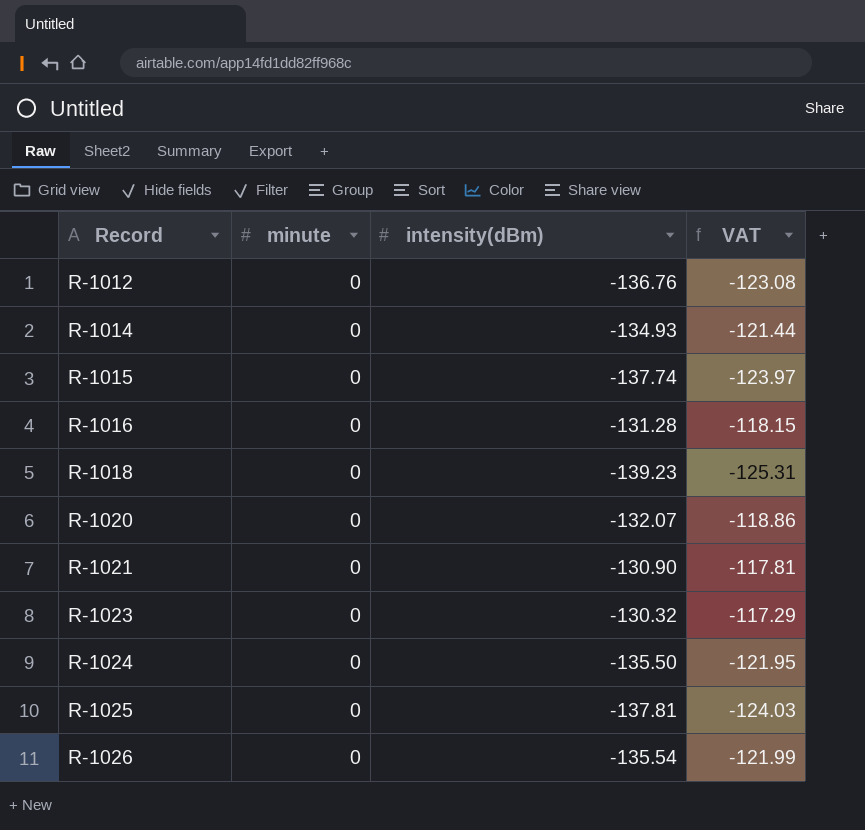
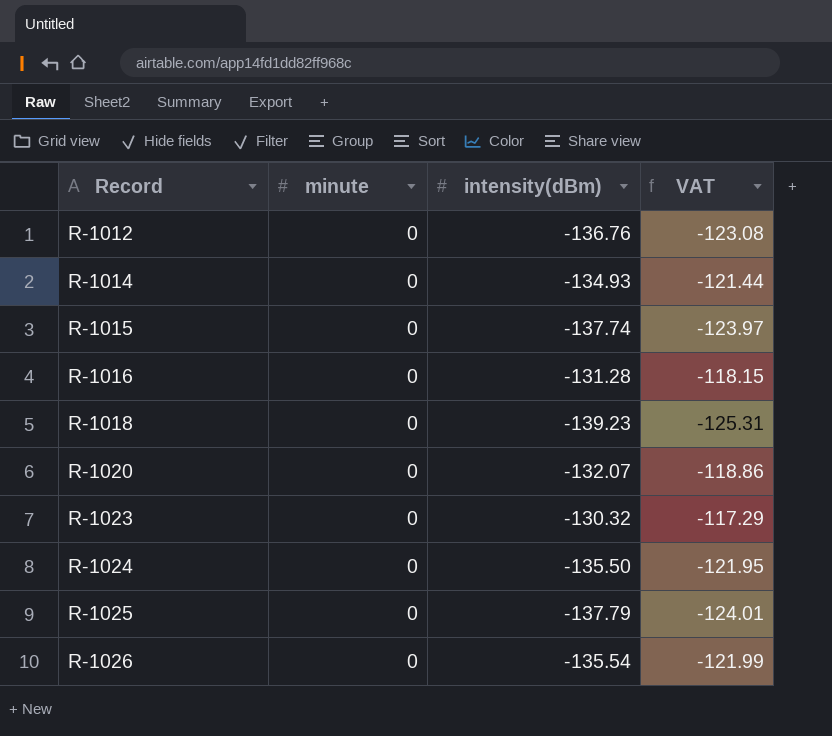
row R-1021: 0 | -130.90 | -117.81 -> none
R-1025 | intensity(dBm): -137.81 -> -137.79
R-1025 | VAT: -124.03 -> -124.01

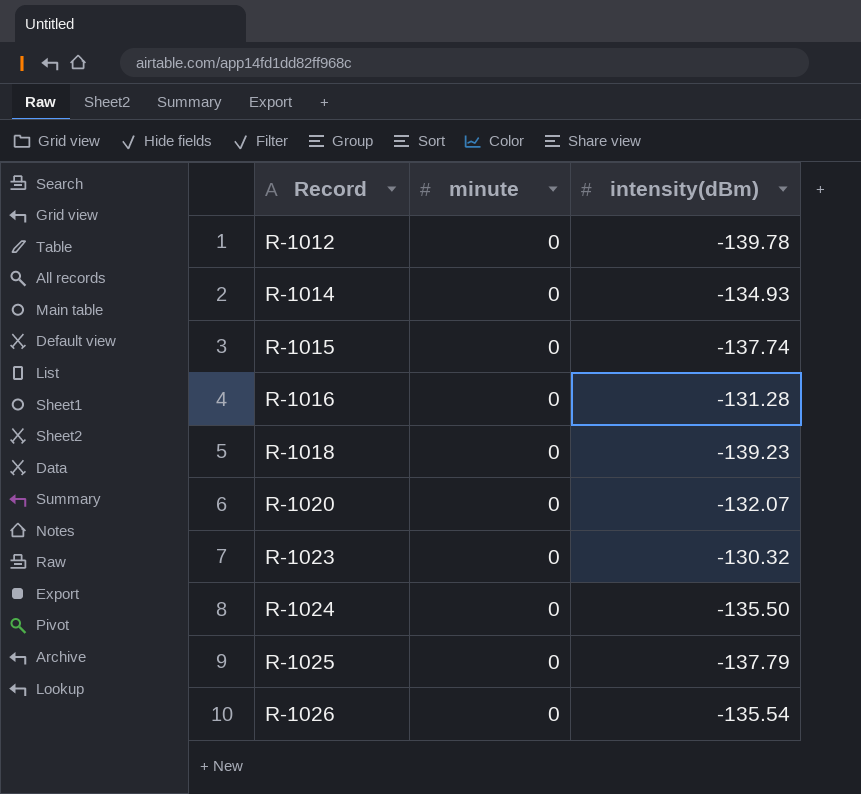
column VAT | formula: [intensity(dBm)] * 0.9 -> none
R-1012 | intensity(dBm): -136.76 -> -139.78

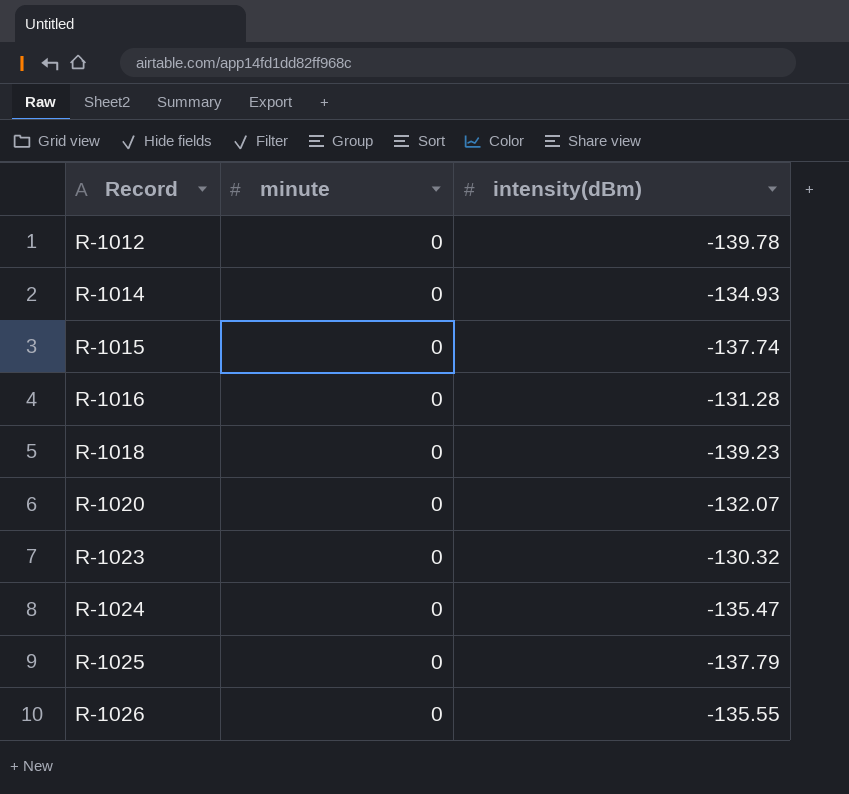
R-1024 | intensity(dBm): -135.50 -> -135.47
R-1026 | intensity(dBm): -135.54 -> -135.55

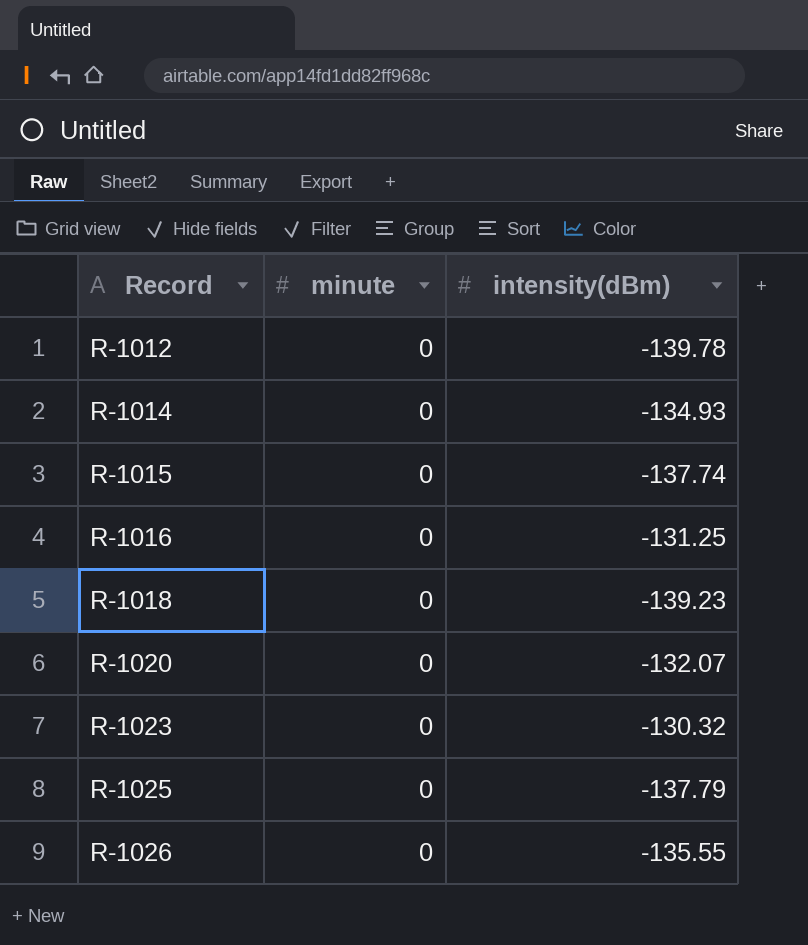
row R-1024: 0 | -135.47 -> none
R-1016 | intensity(dBm): -131.28 -> -131.25

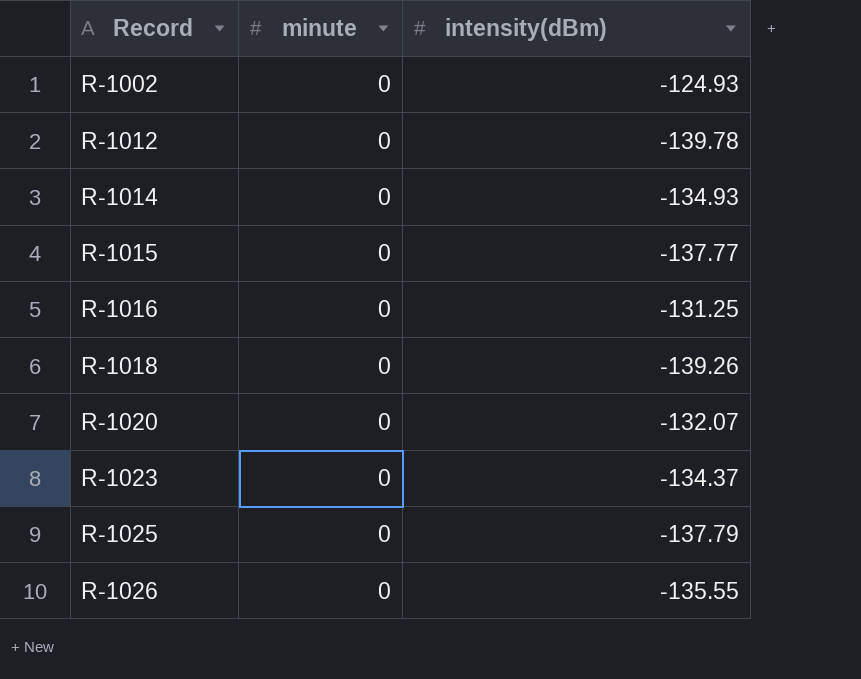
row R-1002: none -> 0 | -124.93
R-1015 | intensity(dBm): -137.74 -> -137.77
R-1018 | intensity(dBm): -139.23 -> -139.26
R-1023 | intensity(dBm): -130.32 -> -134.37

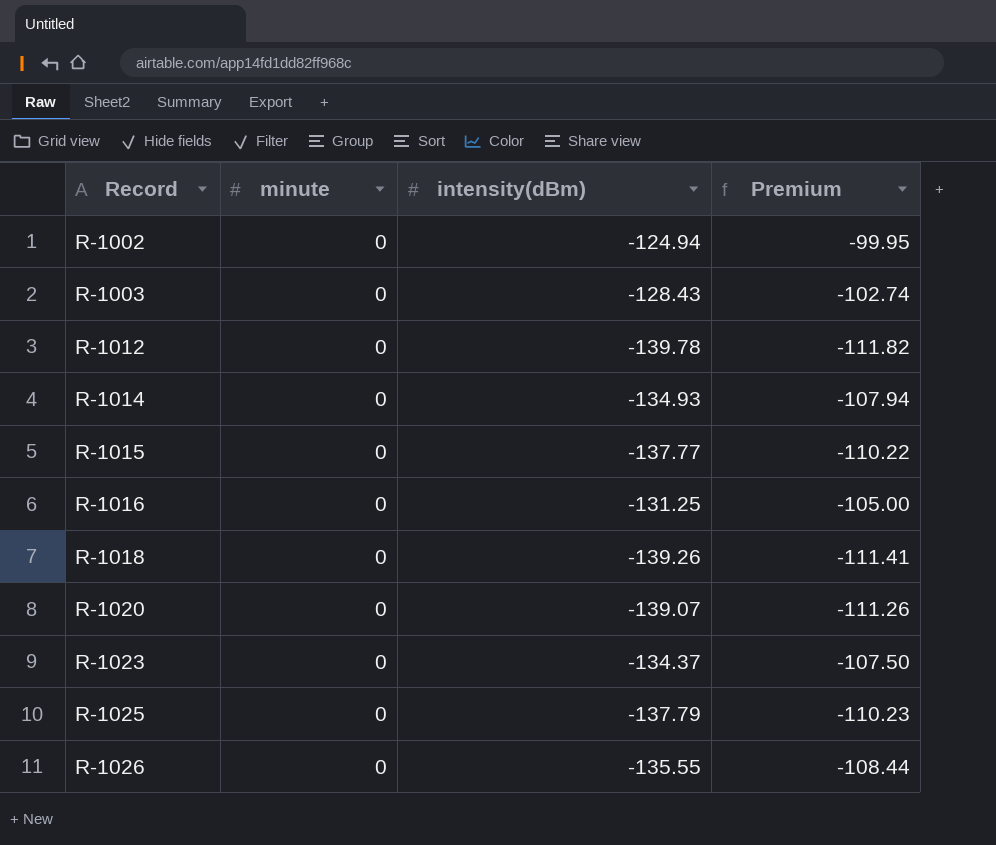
column Premium | formula: none -> [intensity(dBm)] * 0.8
R-1002 | intensity(dBm): -124.93 -> -124.94
row R-1003: none -> 0 | -128.43 | -102.74
R-1020 | intensity(dBm): -132.07 -> -139.07

